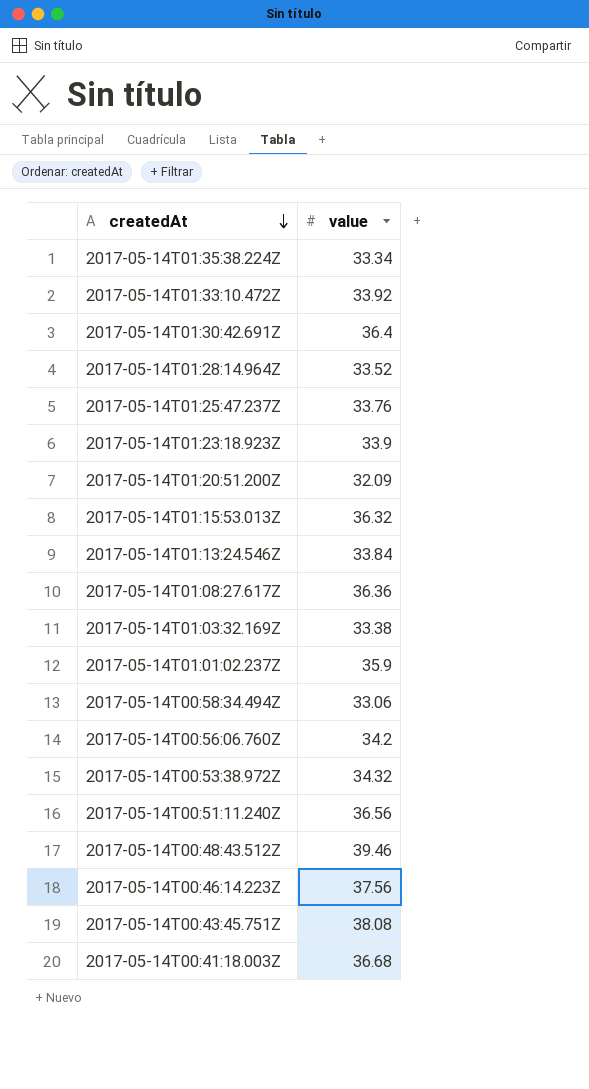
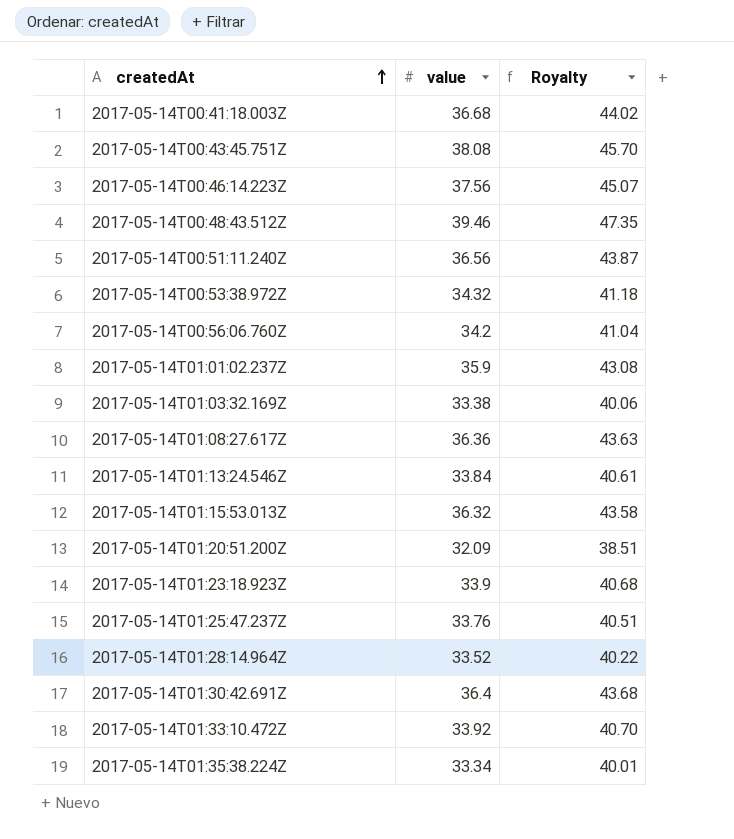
row order: createdAt descending -> createdAt ascending
column Royalty | formula: none -> [value] * 1.2
row 2017-05-14T00:58:34.494Z: 33.06 -> none

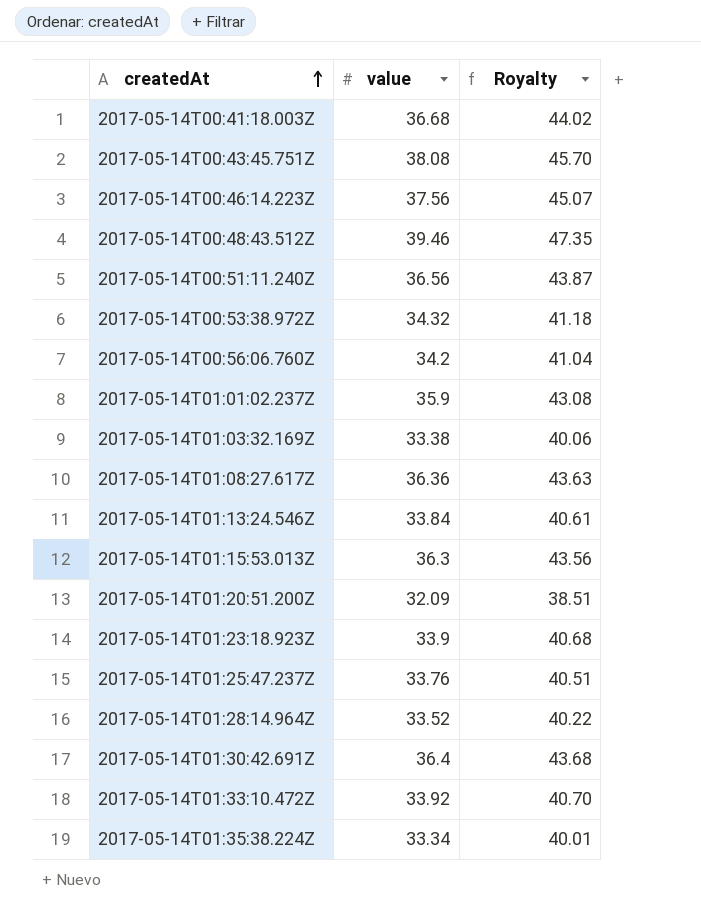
2017-05-14T01:15:53.013Z | value: 36.32 -> 36.3
2017-05-14T01:15:53.013Z | Royalty: 43.58 -> 43.56

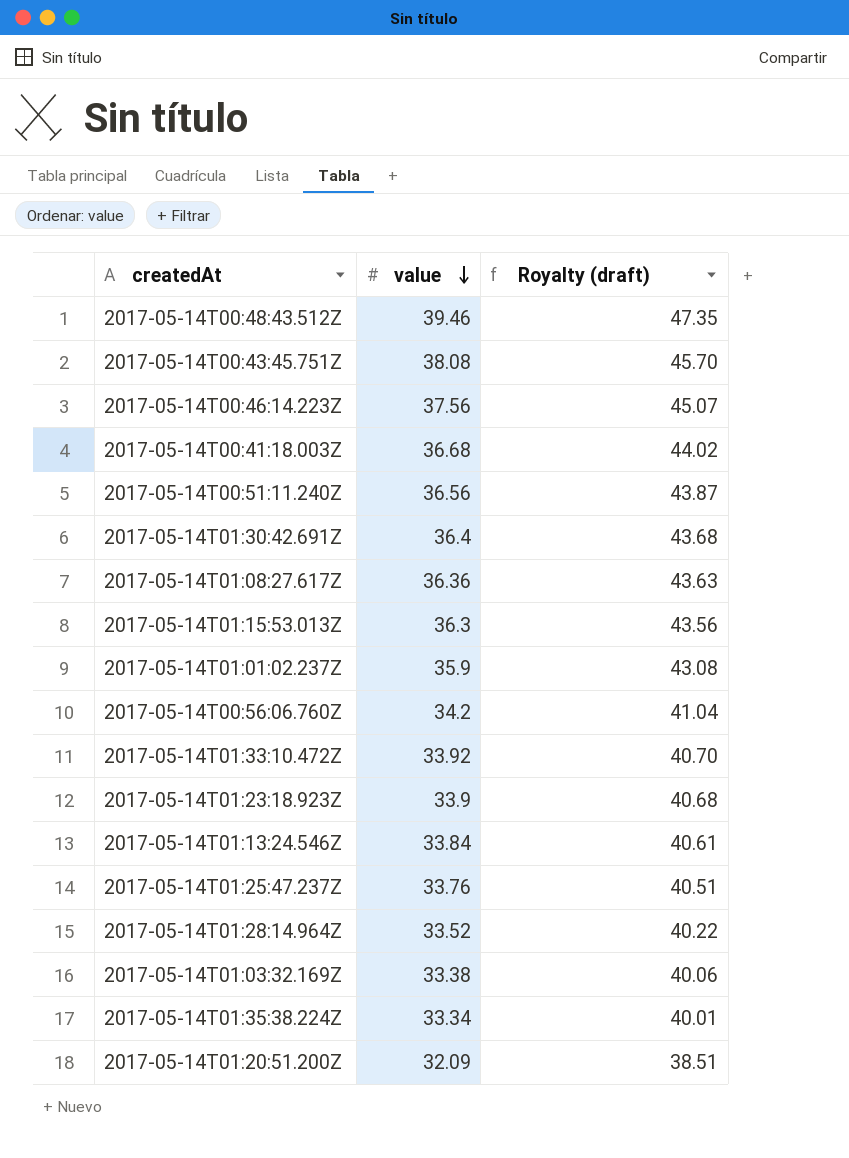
row order: createdAt ascending -> value descending
column name: Royalty -> Royalty (draft)
row 2017-05-14T00:53:38.972Z: 34.32 | 41.18 -> none

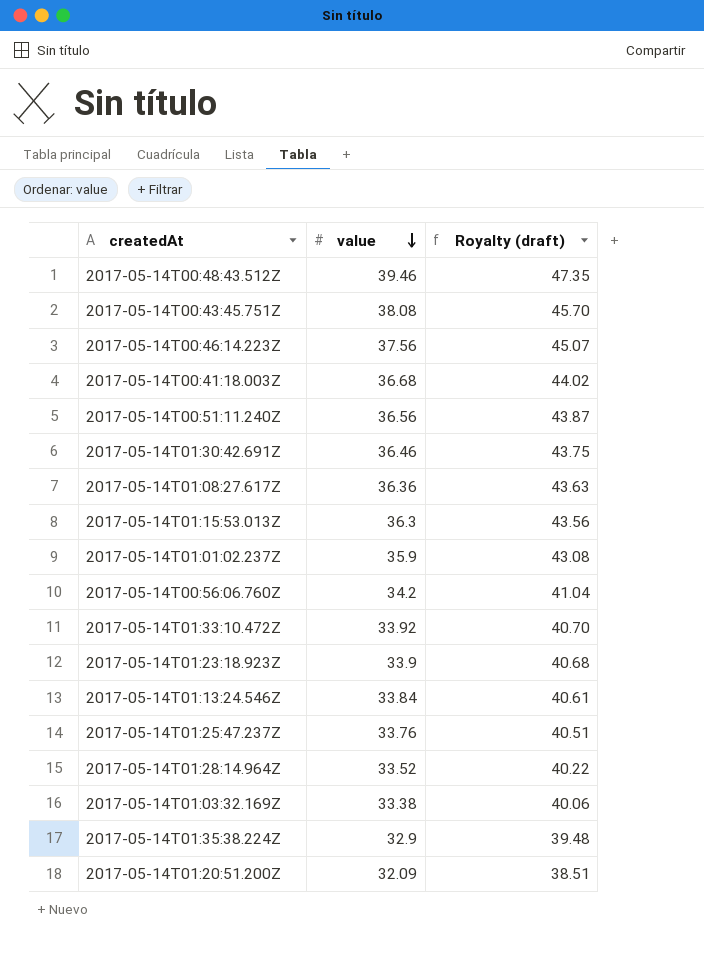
2017-05-14T01:30:42.691Z | value: 36.4 -> 36.46
2017-05-14T01:30:42.691Z | Royalty (draft): 43.68 -> 43.75
2017-05-14T01:35:38.224Z | value: 33.34 -> 32.9
2017-05-14T01:35:38.224Z | Royalty (draft): 40.01 -> 39.48

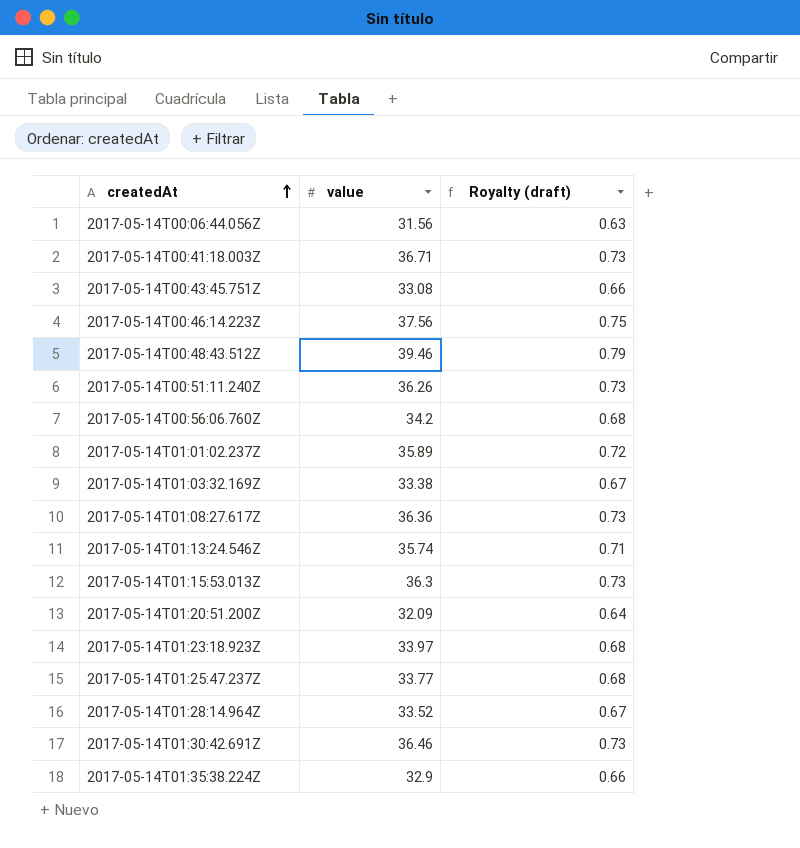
row order: value descending -> createdAt ascending
column Royalty (draft) | formula: [value] * 1.2 -> [value] * 0.02
row 2017-05-14T01:33:10.472Z: 33.92 | 40.70 -> none
row 2017-05-14T00:06:44.056Z: none -> 31.56 | 0.63
2017-05-14T00:41:18.003Z | value: 36.68 -> 36.71
2017-05-14T00:43:45.751Z | value: 38.08 -> 33.08
2017-05-14T00:51:11.240Z | value: 36.56 -> 36.26
2017-05-14T01:01:02.237Z | value: 35.9 -> 35.89
2017-05-14T01:13:24.546Z | value: 33.84 -> 35.74
2017-05-14T01:23:18.923Z | value: 33.9 -> 33.97
2017-05-14T01:25:47.237Z | value: 33.76 -> 33.77

